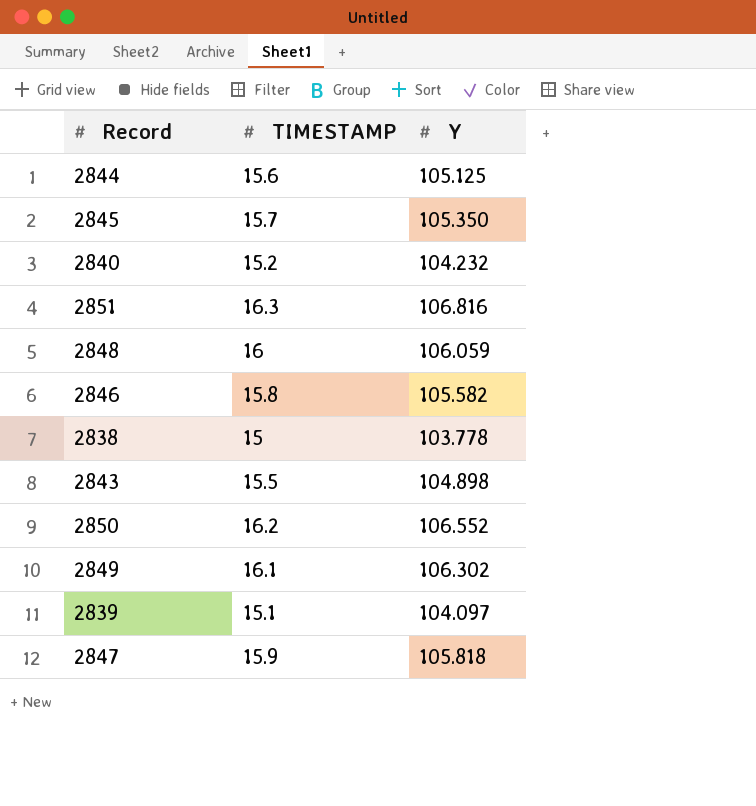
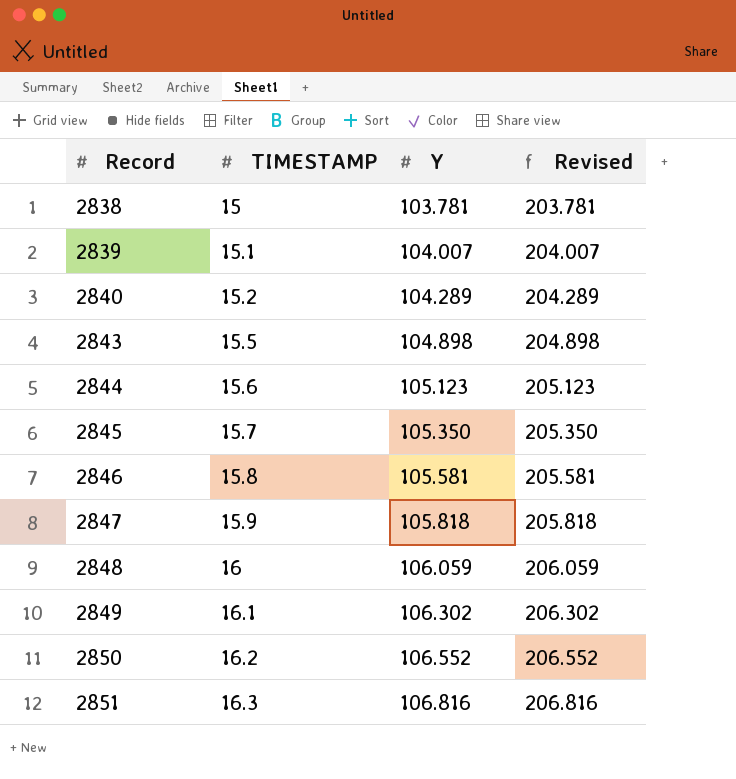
row order: none -> Record ascending
column Revised | formula: none -> [Y] + 100
2838 | Y: 103.778 -> 103.781
2839 | Y: 104.097 -> 104.007
2840 | Y: 104.232 -> 104.289
2844 | Y: 105.125 -> 105.123
2846 | Y: 105.582 -> 105.581

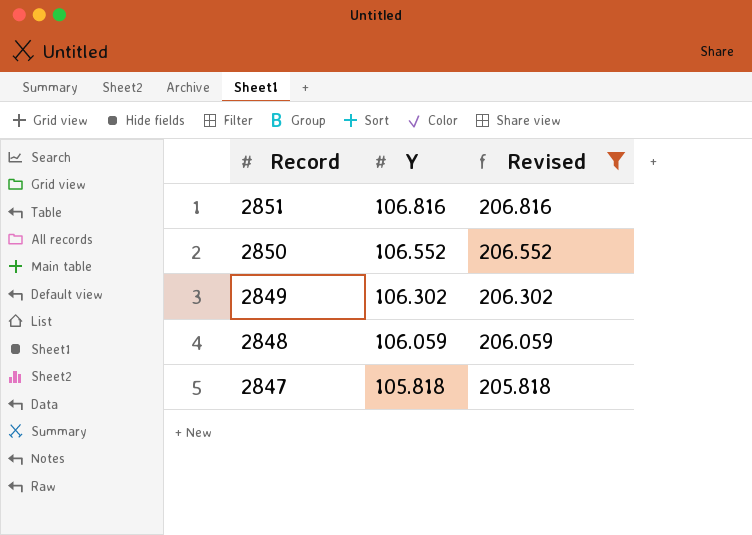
filter: none -> Revised >= 205.818
row order: Record ascending -> Record descending
column TIMESTAMP | position: 2 -> none

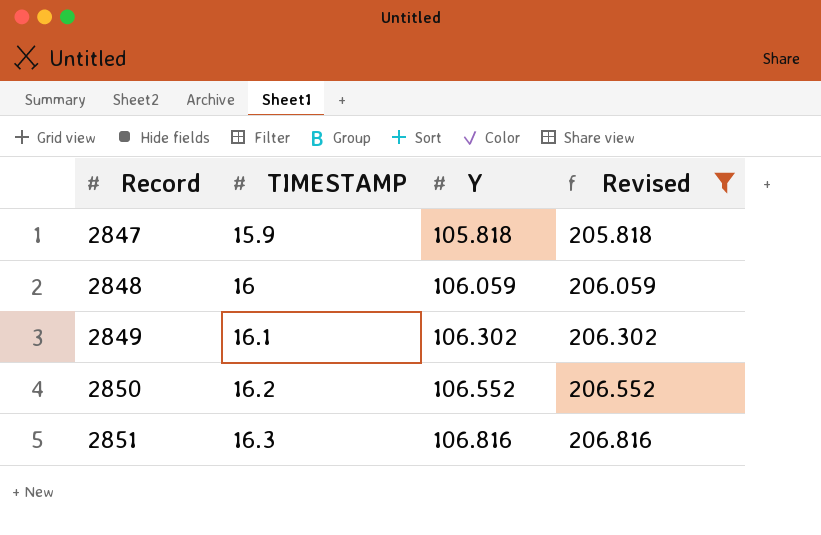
row order: Record descending -> Record ascending
column TIMESTAMP | position: none -> 2

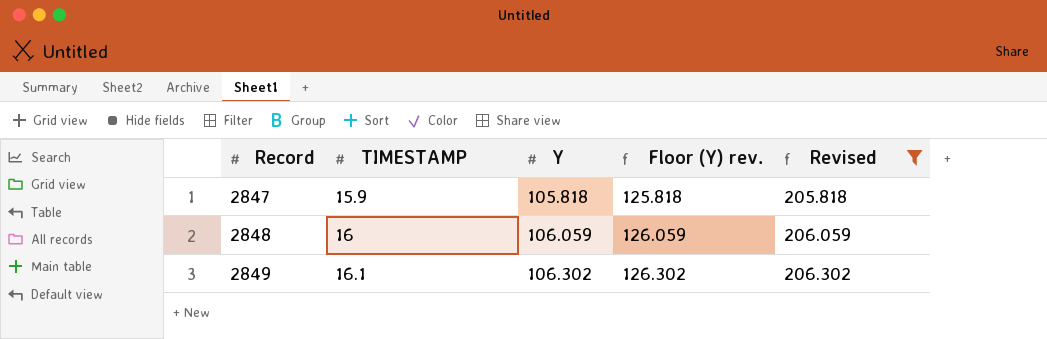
column Floor (Y) rev. | formula: none -> [Y] + 20
row 2850: 16.2 | 106.552 | 206.552 -> none
row 2851: 16.3 | 106.816 | 206.816 -> none

